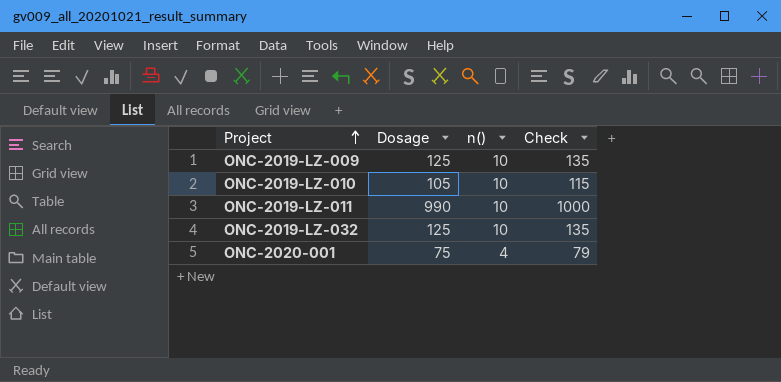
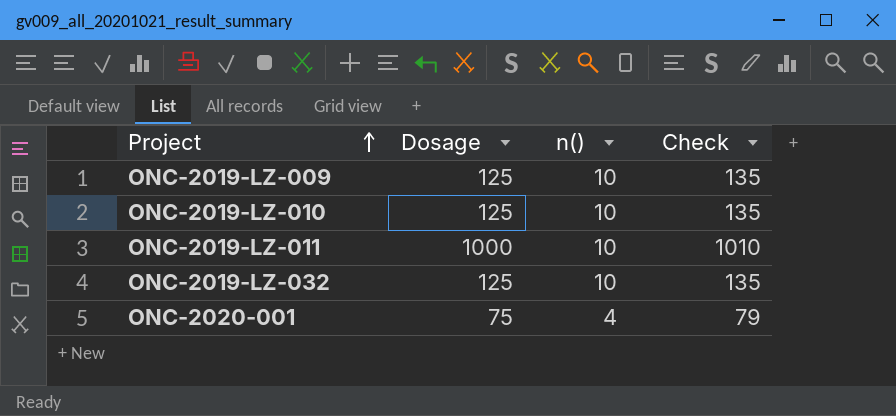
ONC-2019-LZ-010 | Dosage: 105 -> 125
ONC-2019-LZ-010 | Check: 115 -> 135
ONC-2019-LZ-011 | Dosage: 990 -> 1000
ONC-2019-LZ-011 | Check: 1000 -> 1010

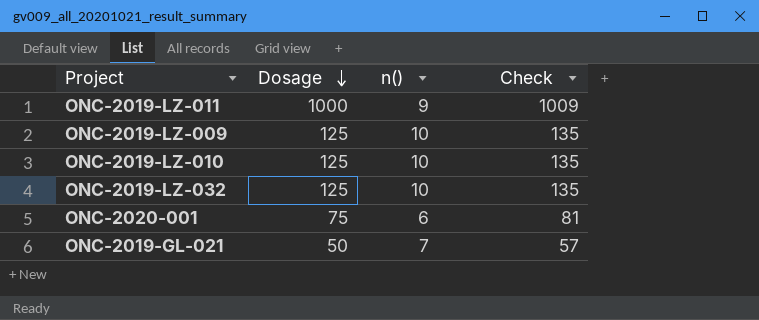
row order: Project ascending -> Dosage descending
ONC-2019-LZ-011 | n(): 10 -> 9
ONC-2019-LZ-011 | Check: 1010 -> 1009
ONC-2020-001 | n(): 4 -> 6
ONC-2020-001 | Check: 79 -> 81
row ONC-2019-GL-021: none -> 50 | 7 | 57

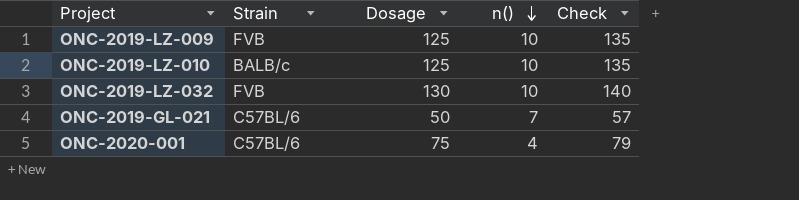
row order: Dosage descending -> n() descending
column Strain | position: none -> 2
row ONC-2019-LZ-011: 1000 | 9 | 1009 -> none
ONC-2019-LZ-032 | Dosage: 125 -> 130
ONC-2019-LZ-032 | Check: 135 -> 140
ONC-2020-001 | n(): 6 -> 4
ONC-2020-001 | Check: 81 -> 79

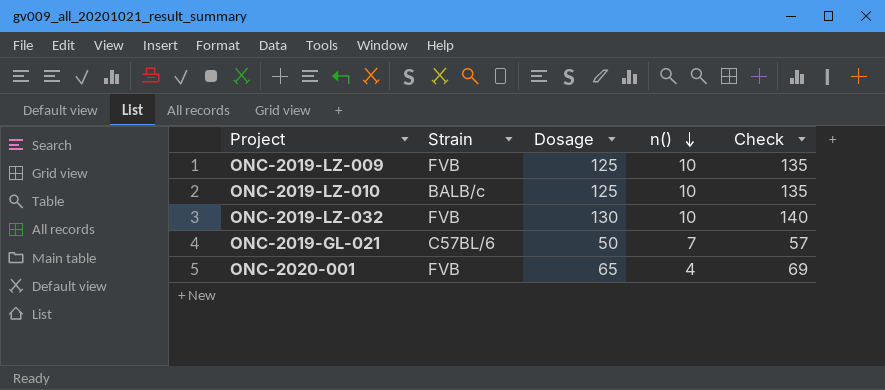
ONC-2020-001 | Strain: C57BL/6 -> FVB
ONC-2020-001 | Dosage: 75 -> 65
ONC-2020-001 | Check: 79 -> 69

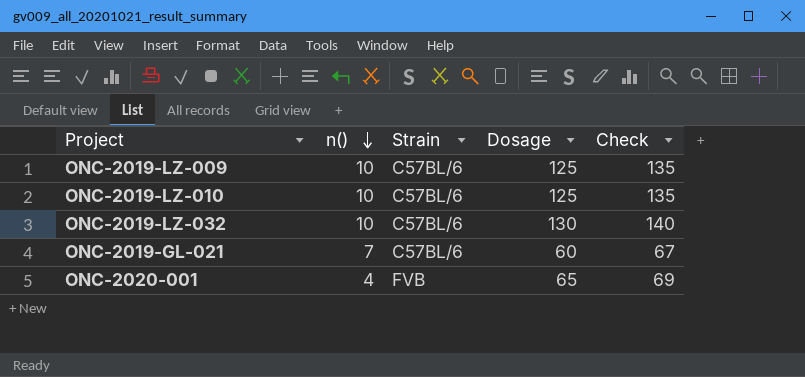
column n() | position: 4 -> 2
ONC-2019-LZ-009 | Strain: FVB -> C57BL/6
ONC-2019-LZ-010 | Strain: BALB/c -> C57BL/6
ONC-2019-LZ-032 | Strain: FVB -> C57BL/6
ONC-2019-GL-021 | Dosage: 50 -> 60
ONC-2019-GL-021 | Check: 57 -> 67

